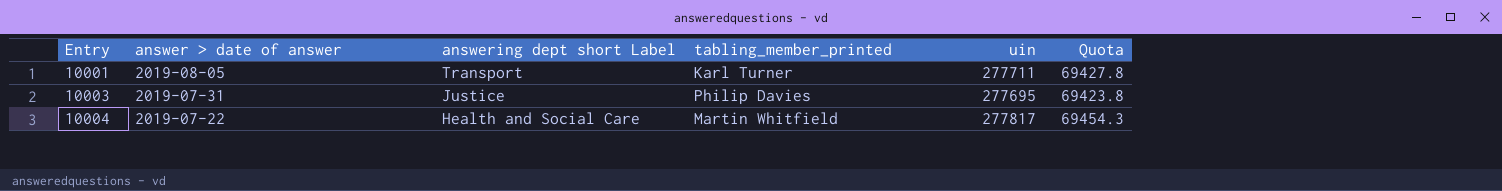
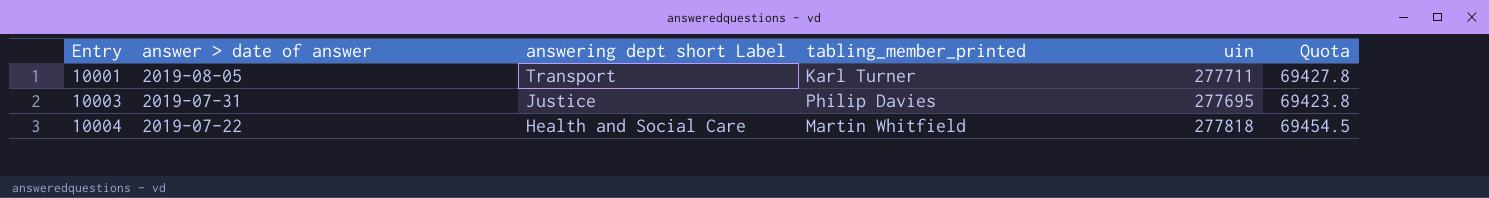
10004 | uin: 277817 -> 277818
10004 | Quota: 69454.3 -> 69454.5

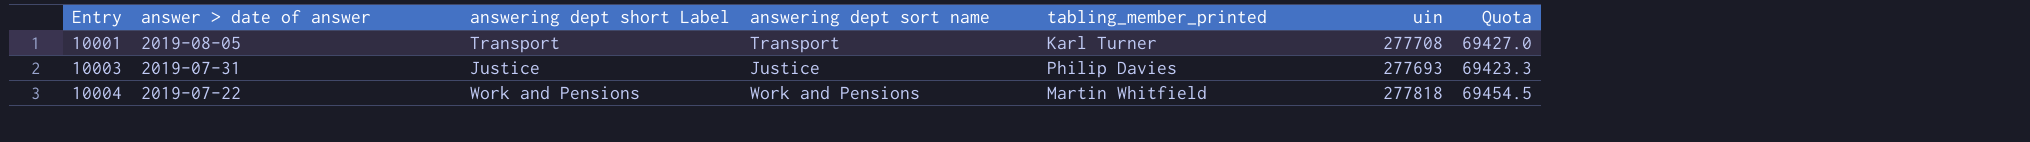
column answering dept sort name | position: none -> 4
10001 | uin: 277711 -> 277708
10001 | Quota: 69427.8 -> 69427.0
10003 | uin: 277695 -> 277693
10003 | Quota: 69423.8 -> 69423.3
10004 | answering dept short Label: Health and Social Care -> Work and Pensions

